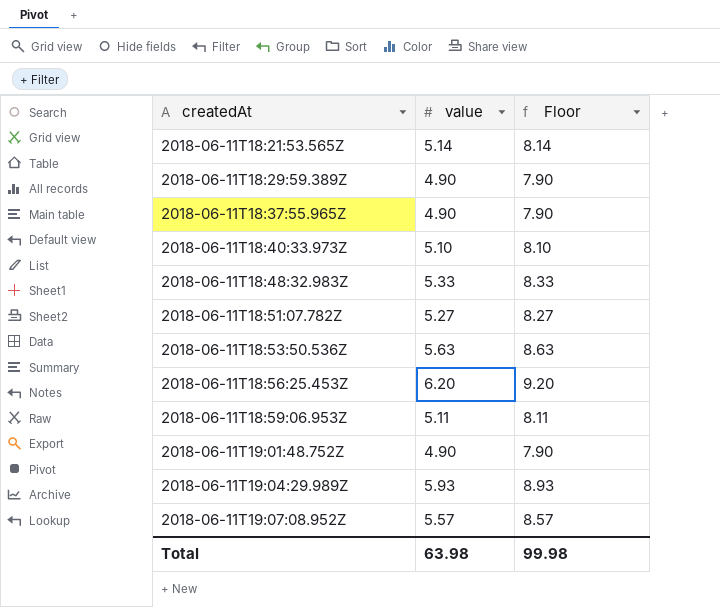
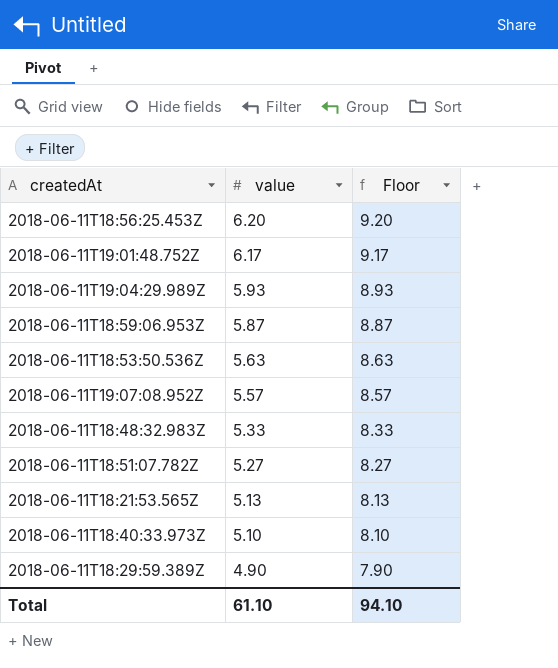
row order: createdAt ascending -> value descending
row 2018-06-11T18:37:55.965Z: 4.90 | 7.90 -> none
2018-06-11T19:01:48.752Z | value: 4.90 -> 6.17
2018-06-11T19:01:48.752Z | Floor: 7.90 -> 9.17
2018-06-11T18:59:06.953Z | value: 5.11 -> 5.87
2018-06-11T18:59:06.953Z | Floor: 8.11 -> 8.87
2018-06-11T18:21:53.565Z | value: 5.14 -> 5.13
2018-06-11T18:21:53.565Z | Floor: 8.14 -> 8.13
Total | value: 63.98 -> 61.10
Total | Floor: 99.98 -> 94.10

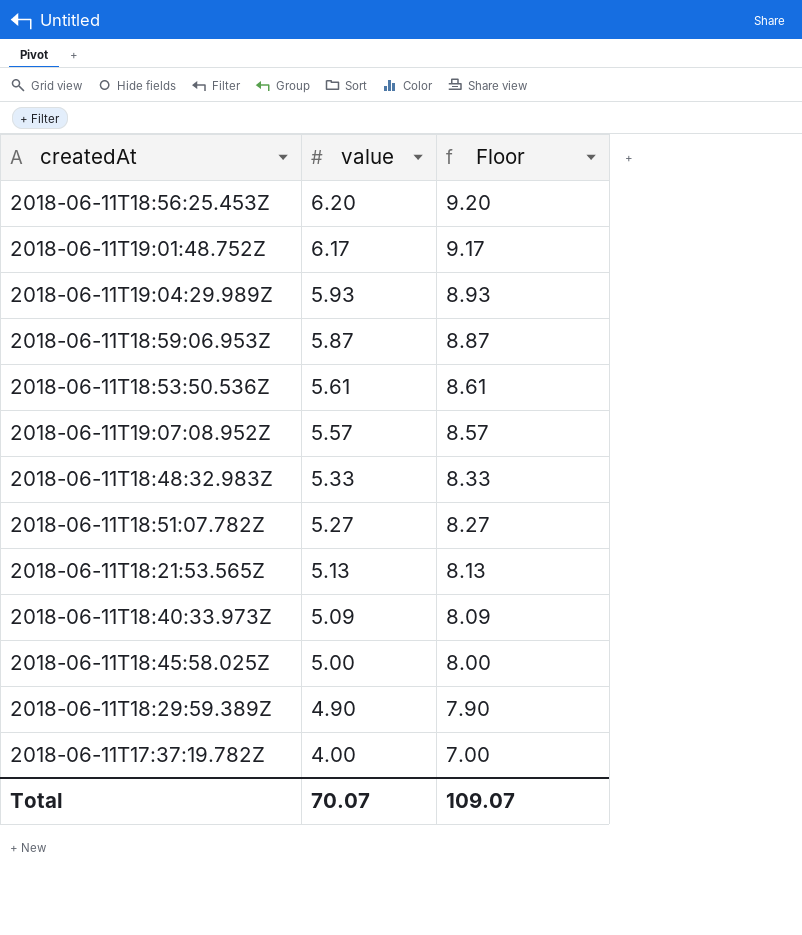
2018-06-11T18:53:50.536Z | value: 5.63 -> 5.61
2018-06-11T18:53:50.536Z | Floor: 8.63 -> 8.61
2018-06-11T18:40:33.973Z | value: 5.10 -> 5.09
2018-06-11T18:40:33.973Z | Floor: 8.10 -> 8.09
row 2018-06-11T18:45:58.025Z: none -> 5.00 | 8.00
row 2018-06-11T17:37:19.782Z: none -> 4.00 | 7.00
Total | value: 61.10 -> 70.07
Total | Floor: 94.10 -> 109.07

